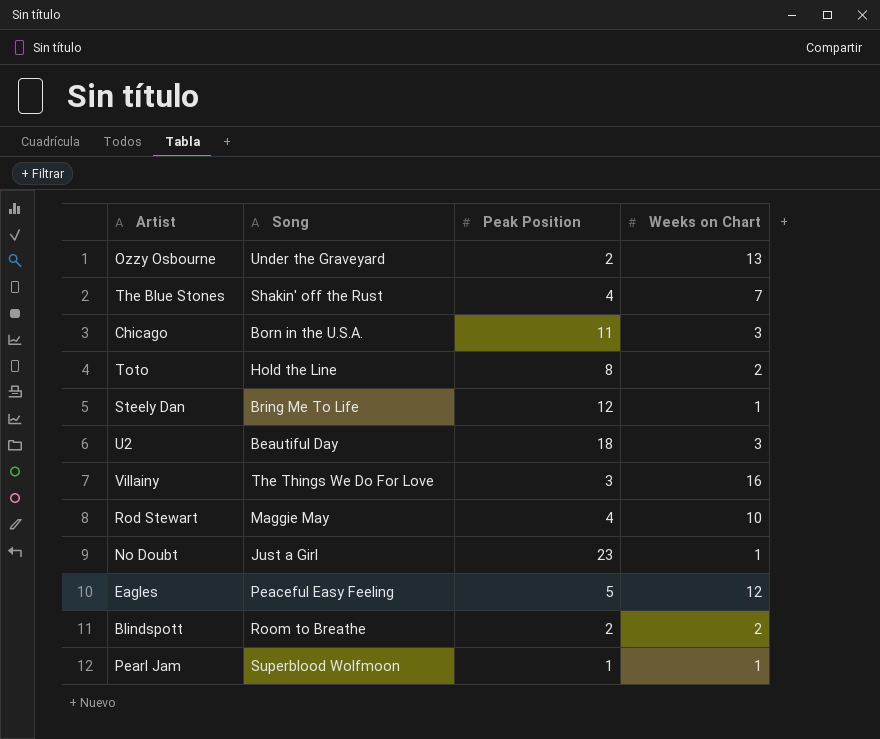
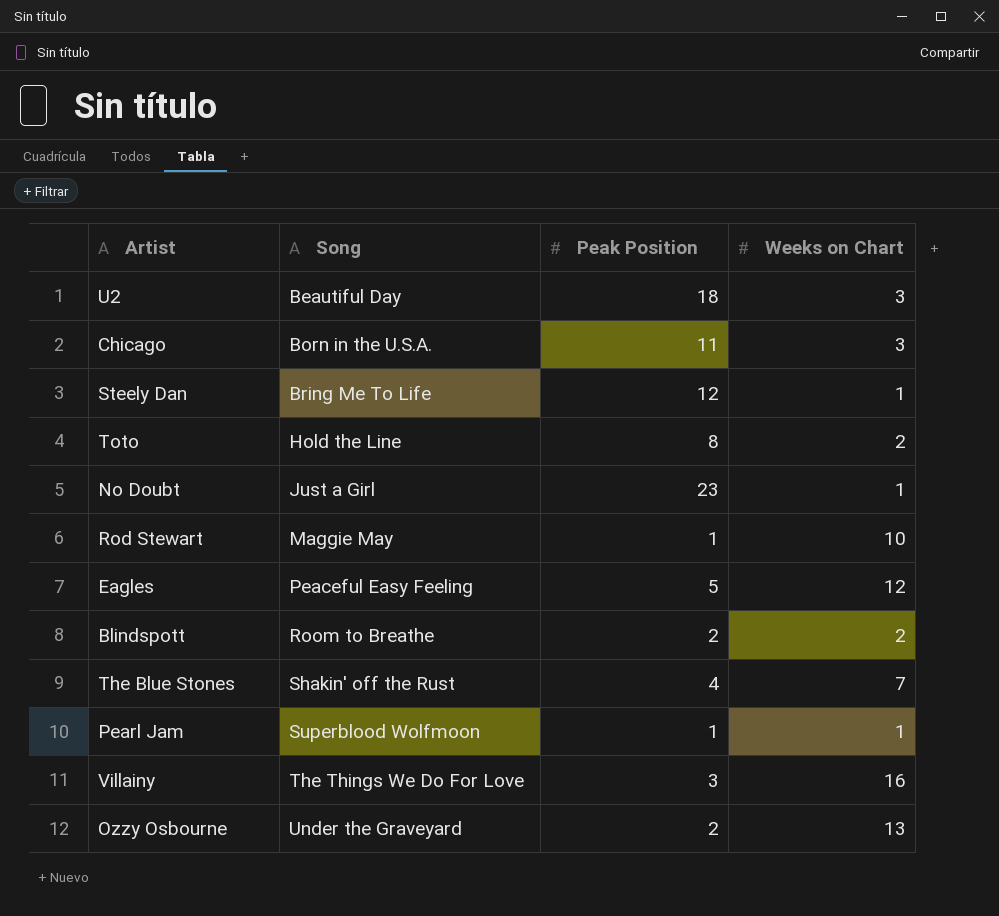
row order: none -> Song ascending
Rod Stewart | Peak Position: 4 -> 1

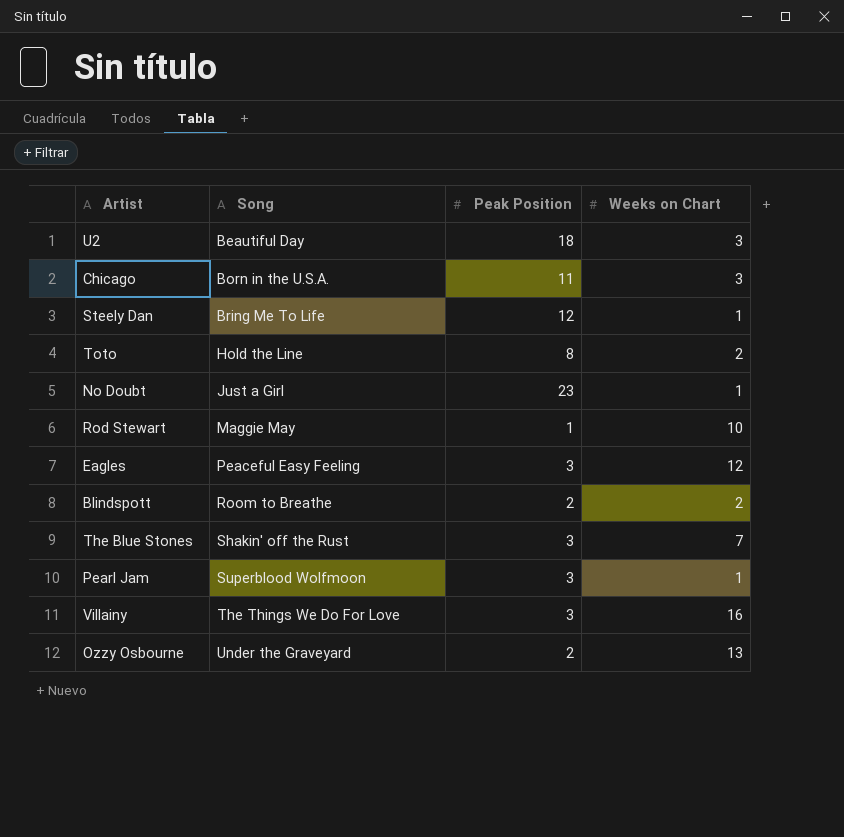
Eagles | Peak Position: 5 -> 3
The Blue Stones | Peak Position: 4 -> 3
Pearl Jam | Peak Position: 1 -> 3

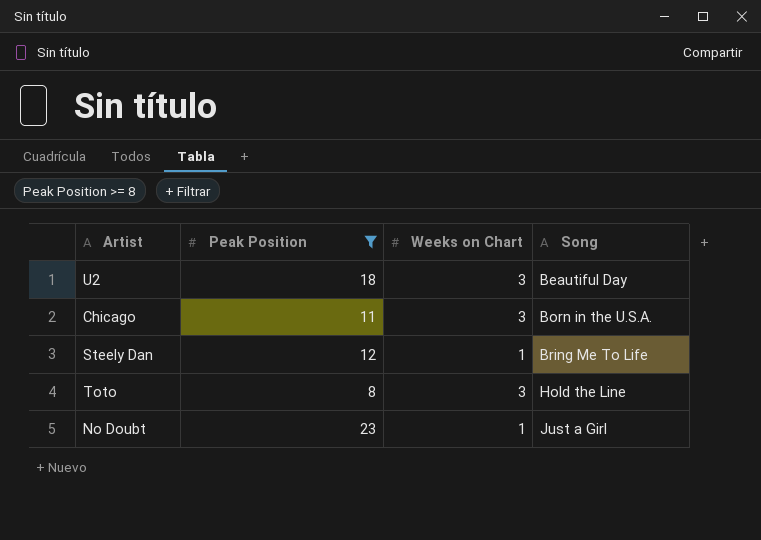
filter: none -> Peak Position >= 8
column Song | position: 2 -> 4
Toto | Weeks on Chart: 2 -> 3

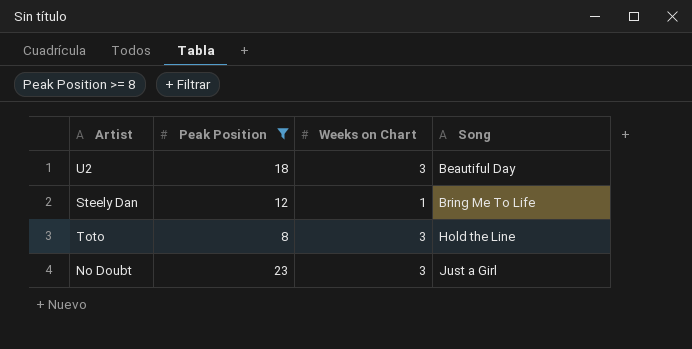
row Chicago: 11 | 3 | Born in the U.S.A. -> none
No Doubt | Weeks on Chart: 1 -> 3

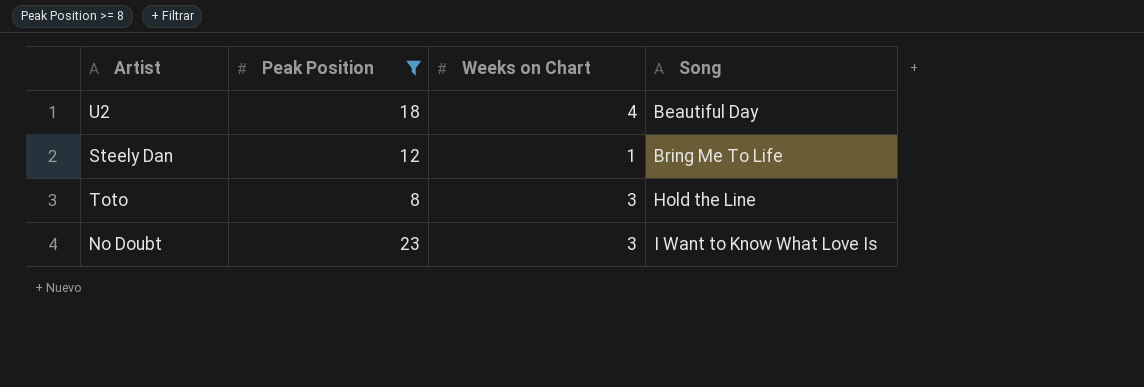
U2 | Weeks on Chart: 3 -> 4
No Doubt | Song: Just a Girl -> I Want to Know What Love Is

